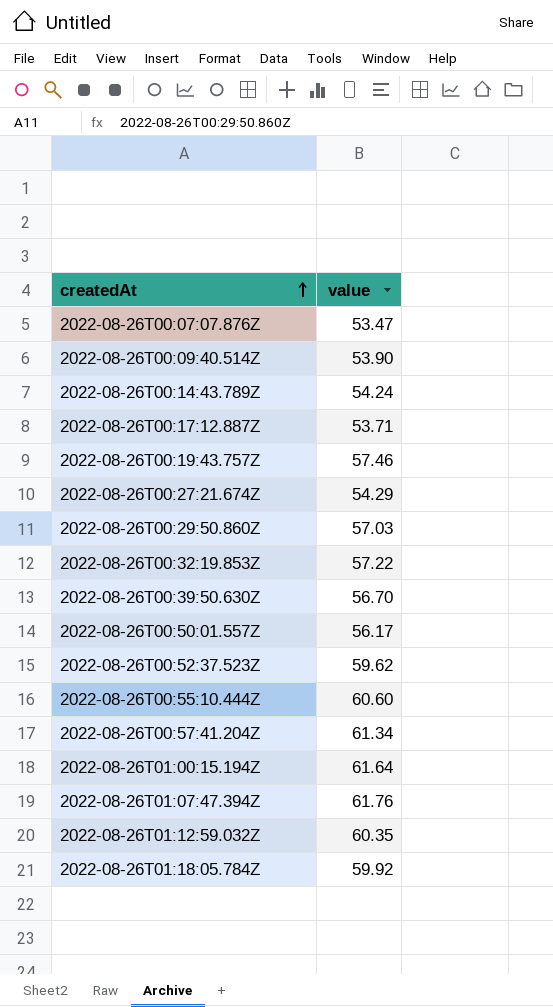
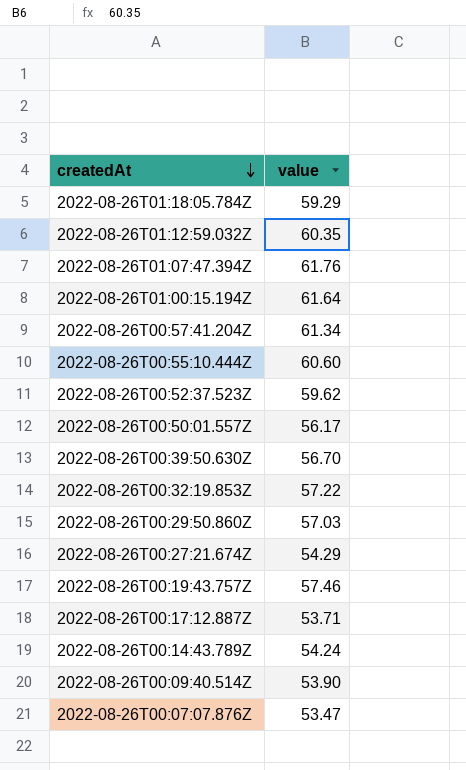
row order: createdAt ascending -> createdAt descending
2022-08-26T01:18:05.784Z | value: 59.92 -> 59.29

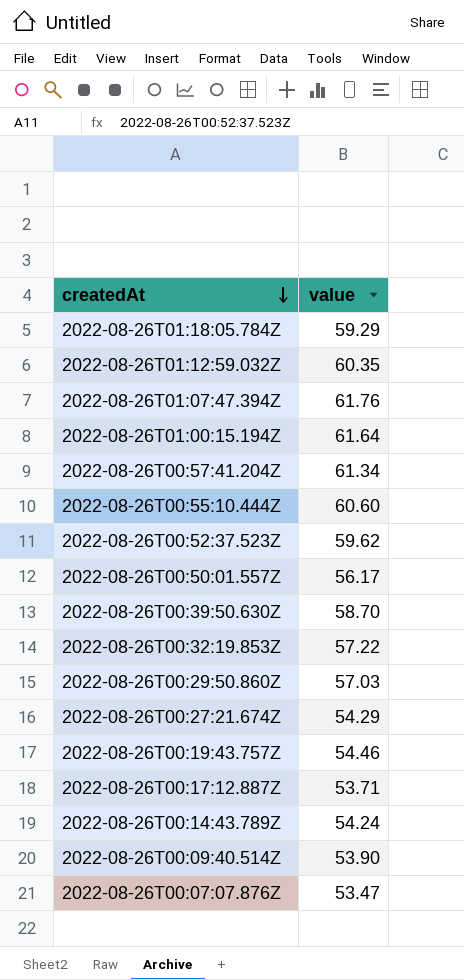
2022-08-26T00:39:50.630Z | value: 56.70 -> 58.70
2022-08-26T00:19:43.757Z | value: 57.46 -> 54.46

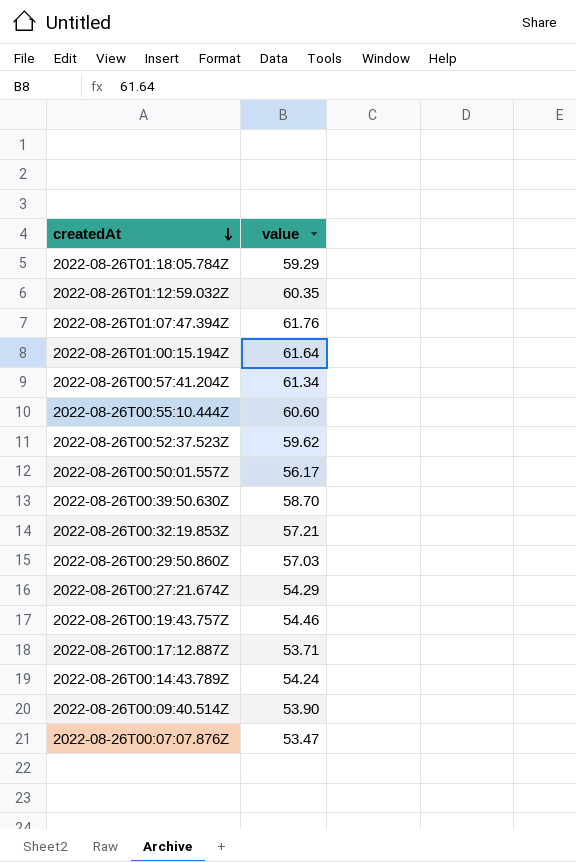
2022-08-26T00:32:19.853Z | value: 57.22 -> 57.21

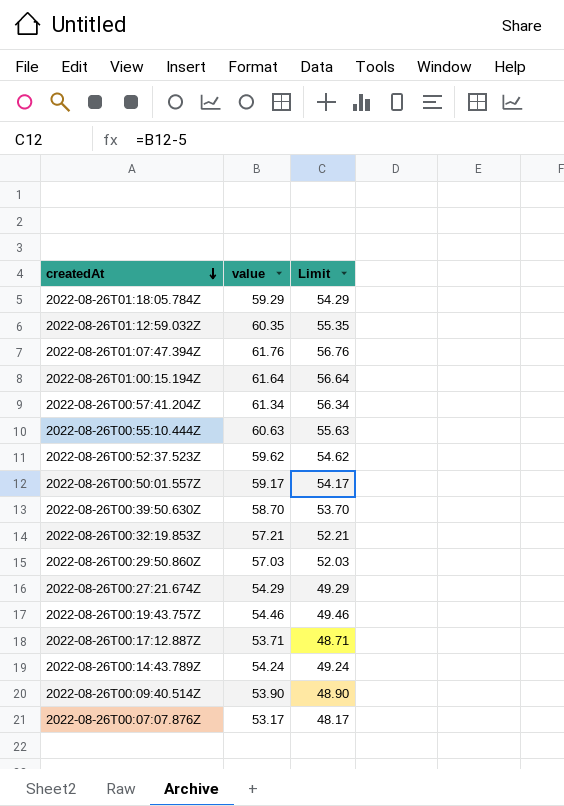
column Limit | formula: none -> [value] - 5
2022-08-26T00:55:10.444Z | value: 60.60 -> 60.63
2022-08-26T00:50:01.557Z | value: 56.17 -> 59.17
2022-08-26T00:07:07.876Z | value: 53.47 -> 53.17

